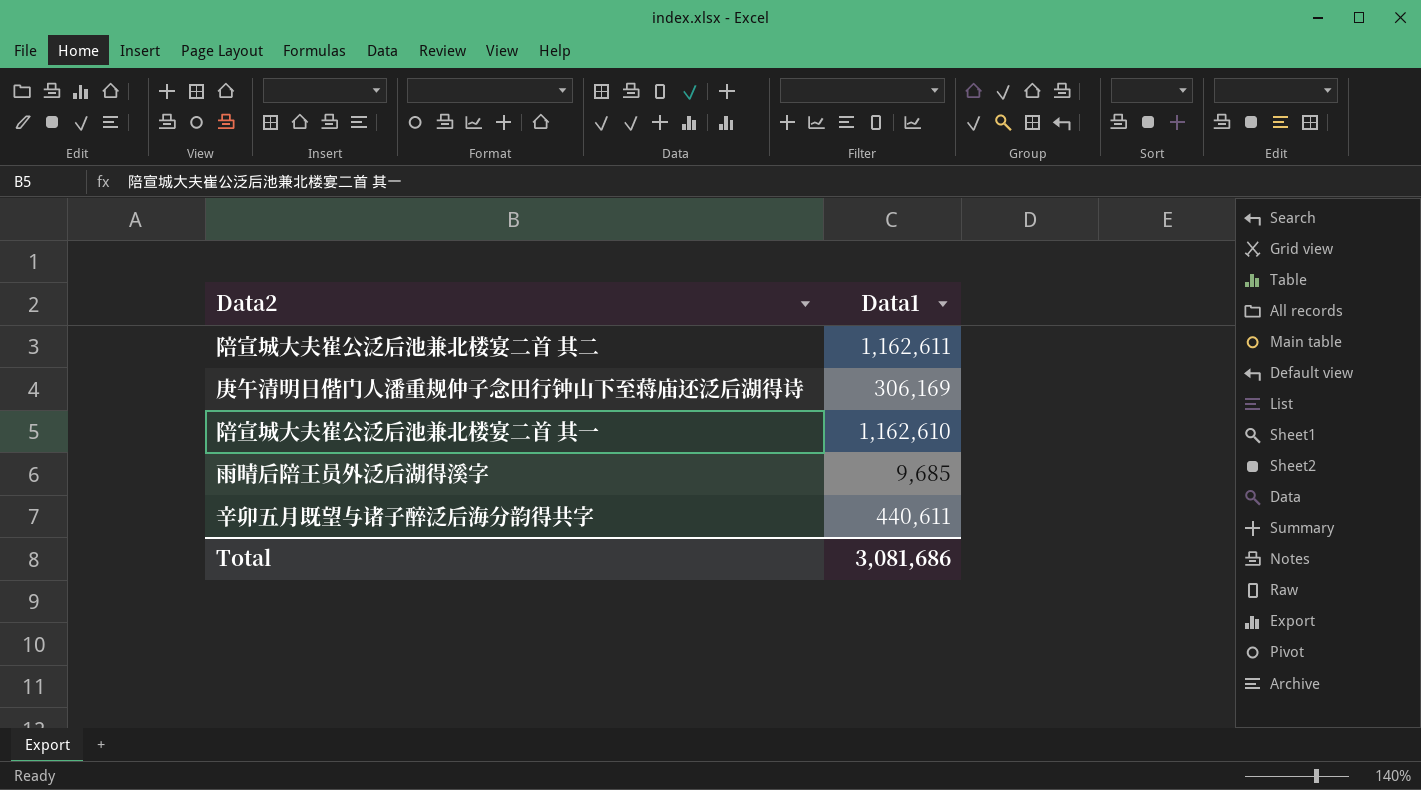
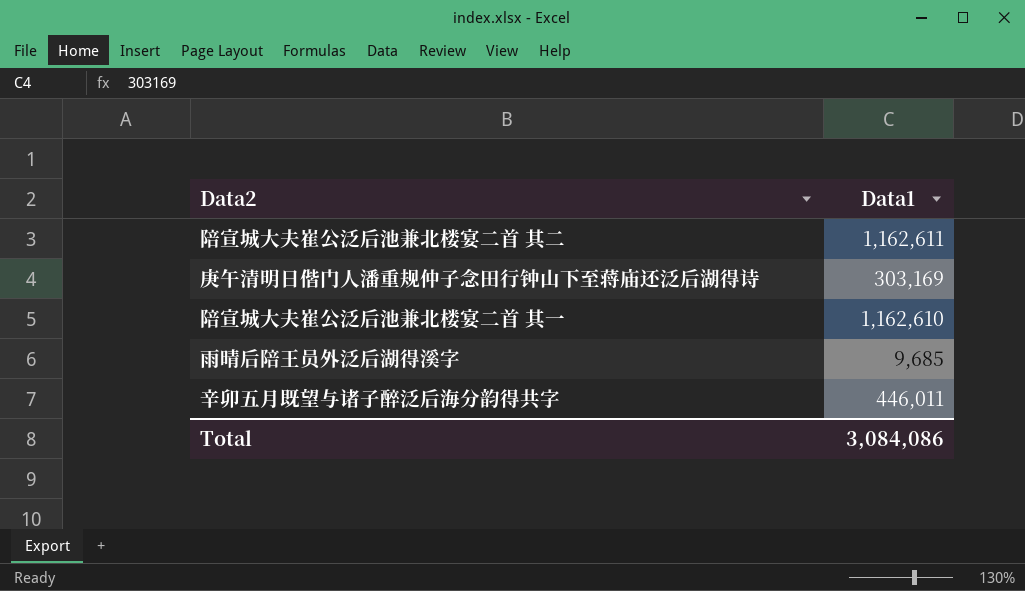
庚午清明日偕门人潘重规仲子念田行钟山下至蒋庙还泛后湖得诗 | Data1: 306,169 -> 303,169
辛卯五月既望与诸子醉泛后海分韵得共字 | Data1: 440,611 -> 446,011
Total | Data1: 3,081,686 -> 3,084,086

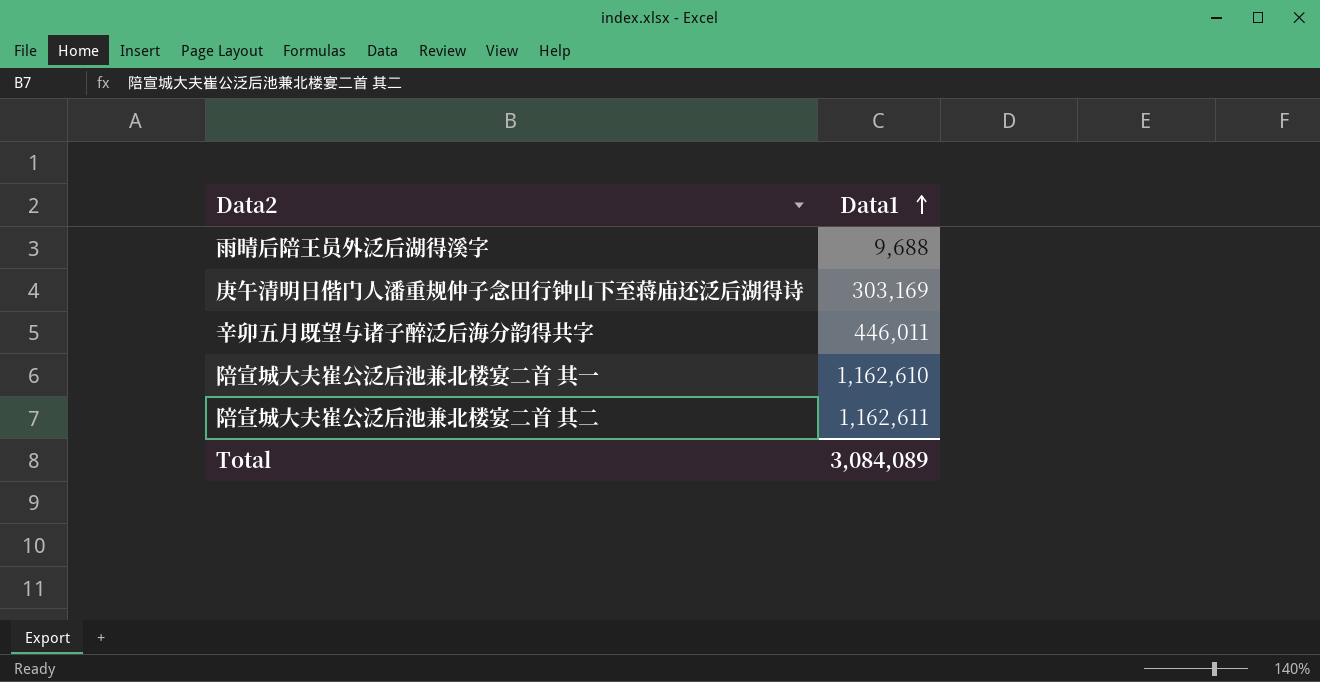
row order: none -> Data1 ascending
雨晴后陪王员外泛后湖得溪字 | Data1: 9,685 -> 9,688
Total | Data1: 3,084,086 -> 3,084,089

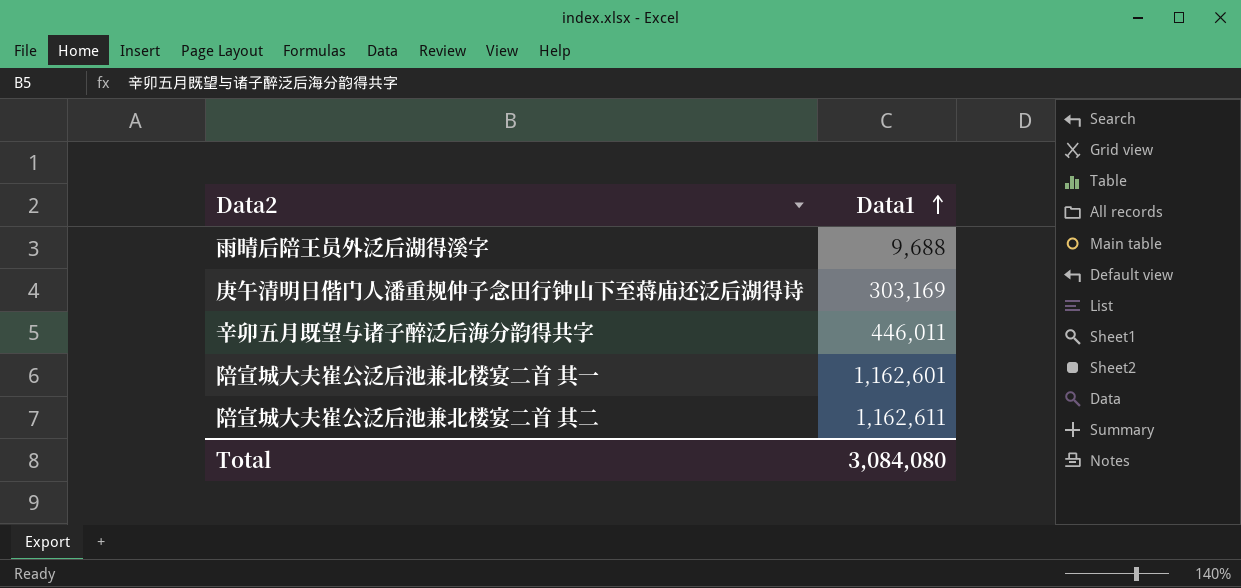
陪宣城大夫崔公泛后池兼北楼宴二首 其一 | Data1: 1,162,610 -> 1,162,601
Total | Data1: 3,084,089 -> 3,084,080

